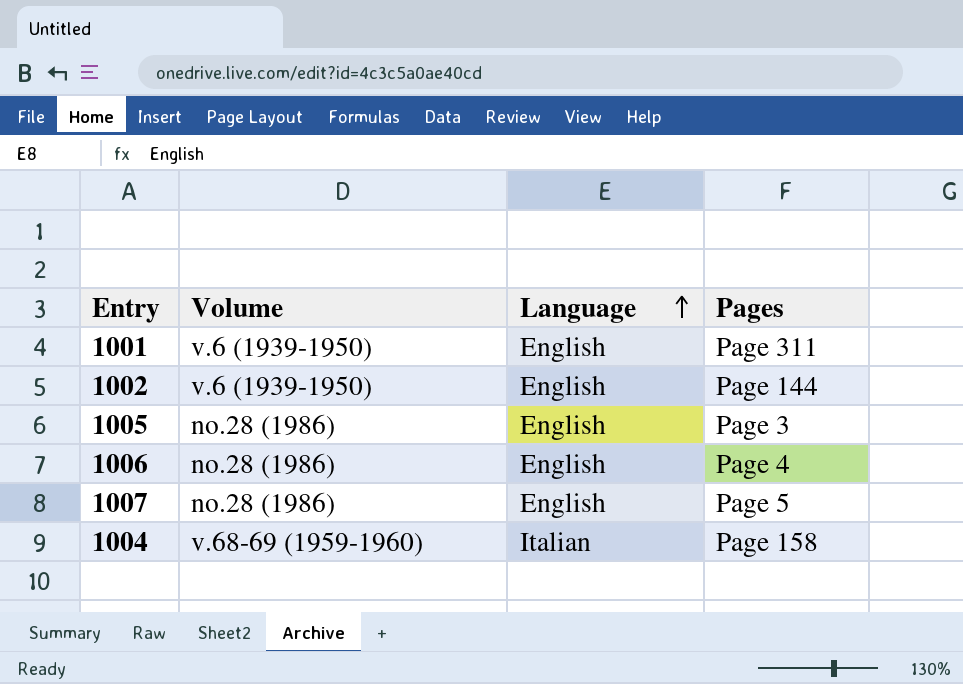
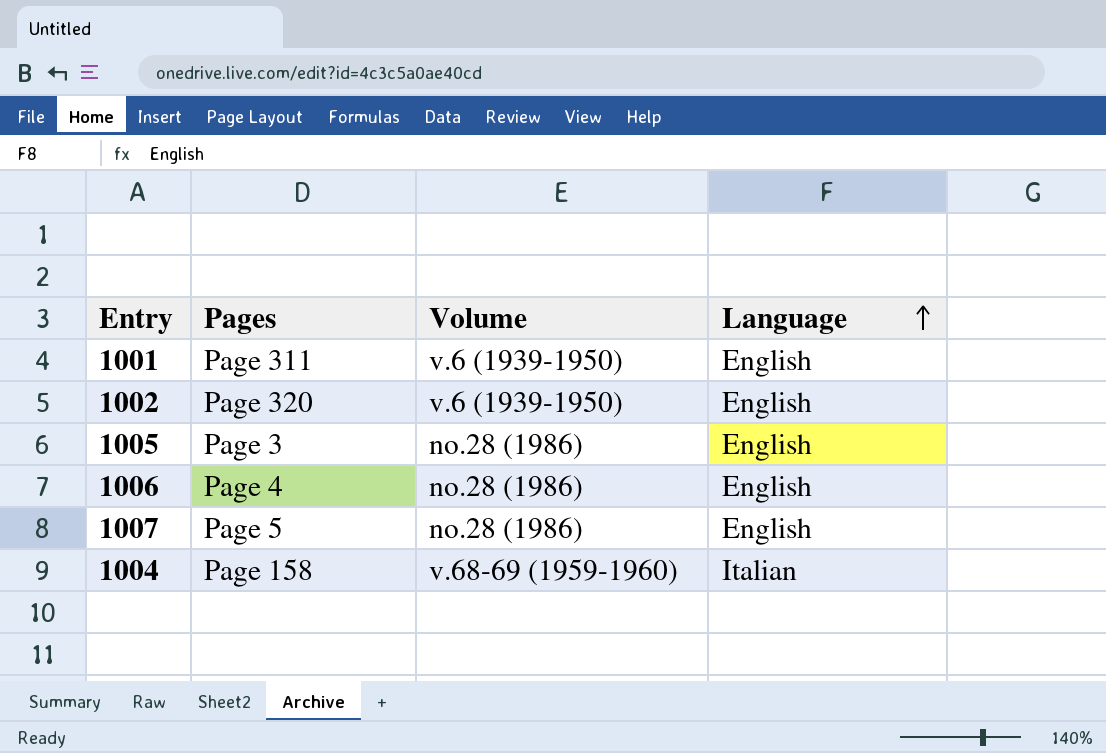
column Pages | position: 4 -> 2
1002 | Pages: Page 144 -> Page 320

